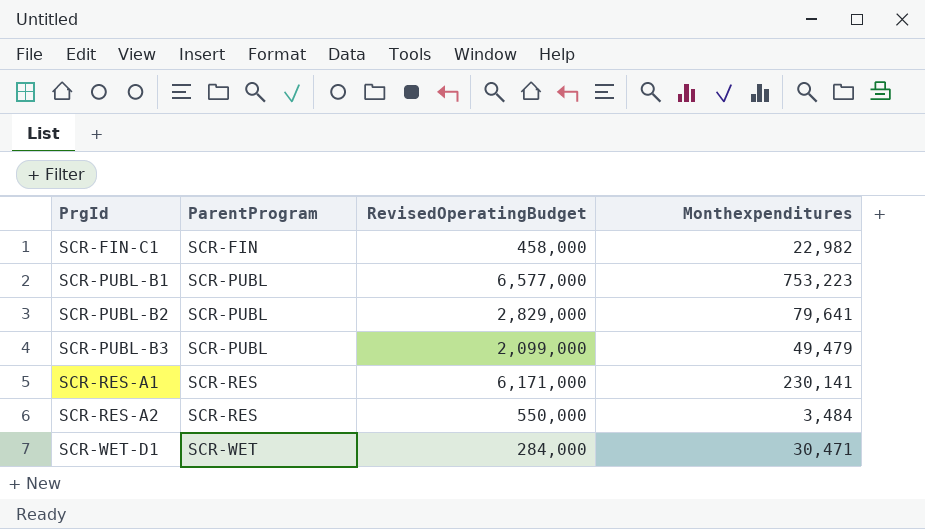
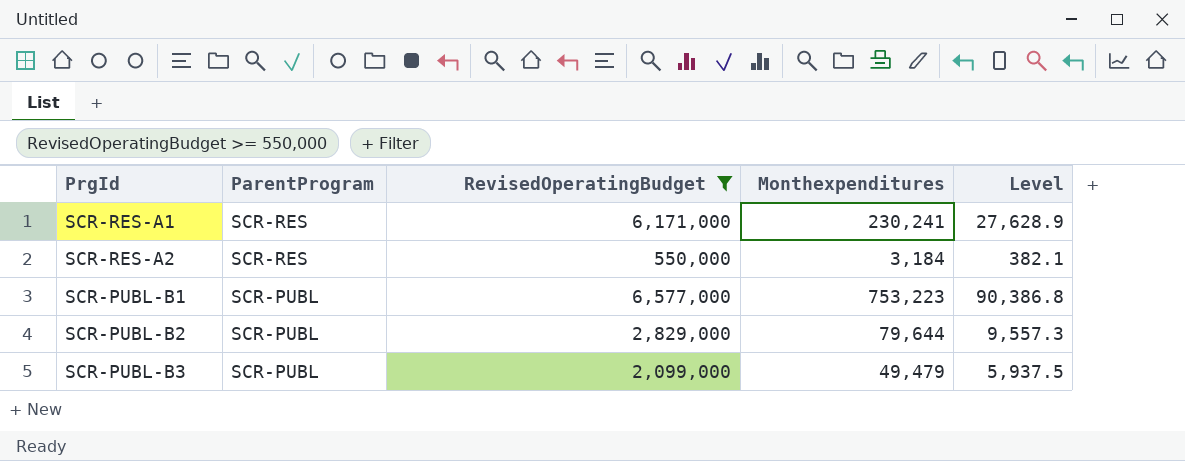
filter: none -> RevisedOperatingBudget >= 550,000
row order: PrgId ascending -> ParentProgram descending
column Level | formula: none -> [Monthexpenditures] * 0.12
SCR-RES-A1 | Monthexpenditures: 230,141 -> 230,241
SCR-RES-A2 | Monthexpenditures: 3,484 -> 3,184
SCR-PUBL-B2 | Monthexpenditures: 79,641 -> 79,644

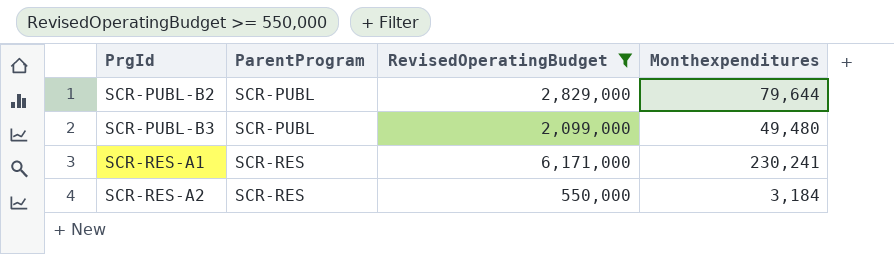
row order: ParentProgram descending -> PrgId ascending
column Level | formula: [Monthexpenditures] * 0.12 -> none
row SCR-PUBL-B1: SCR-PUBL | 6,577,000 | 753,223 | 90,386.8 -> none
SCR-PUBL-B3 | Monthexpenditures: 49,479 -> 49,480

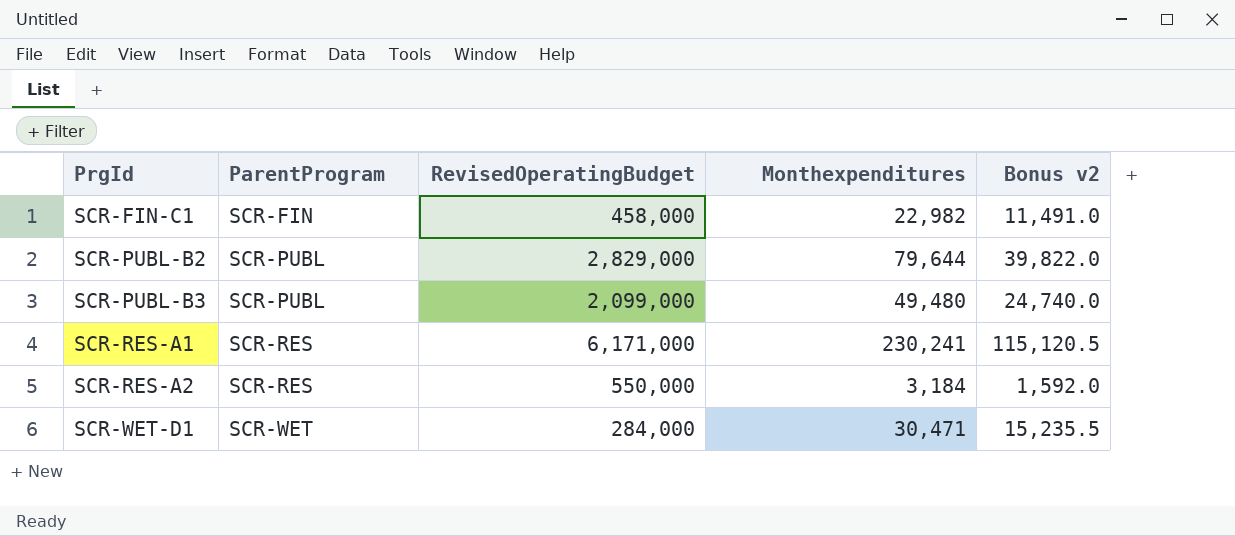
filter: RevisedOperatingBudget >= 550,000 -> none
column Bonus v2 | formula: none -> [Monthexpenditures] * 0.5

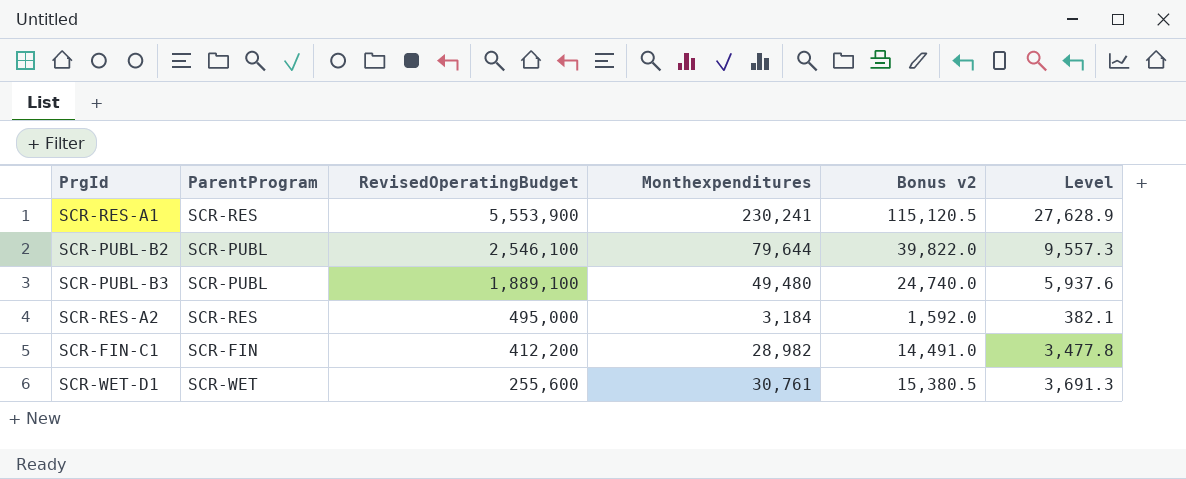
row order: PrgId ascending -> RevisedOperatingBudget descending
column Level | formula: none -> [Monthexpenditures] * 0.12
SCR-RES-A1 | RevisedOperatingBudget: 6,171,000 -> 5,553,900
SCR-PUBL-B2 | RevisedOperatingBudget: 2,829,000 -> 2,546,100
SCR-PUBL-B3 | RevisedOperatingBudget: 2,099,000 -> 1,889,100
SCR-RES-A2 | RevisedOperatingBudget: 550,000 -> 495,000
SCR-FIN-C1 | RevisedOperatingBudget: 458,000 -> 412,200
SCR-FIN-C1 | Monthexpenditures: 22,982 -> 28,982
SCR-FIN-C1 | Bonus v2: 11,491.0 -> 14,491.0
SCR-WET-D1 | RevisedOperatingBudget: 284,000 -> 255,600
SCR-WET-D1 | Monthexpenditures: 30,471 -> 30,761
SCR-WET-D1 | Bonus v2: 15,235.5 -> 15,380.5

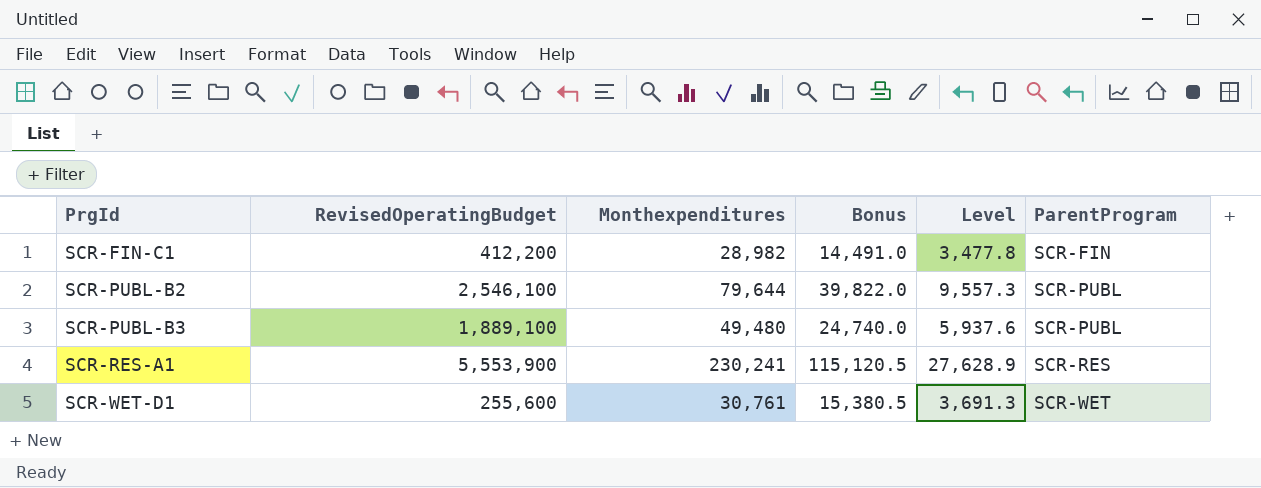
row order: RevisedOperatingBudget descending -> PrgId ascending
column name: Bonus v2 -> Bonus
column ParentProgram | position: 2 -> 6
row SCR-RES-A2: SCR-RES | 495,000 | 3,184 | 1,592.0 | 382.1 -> none

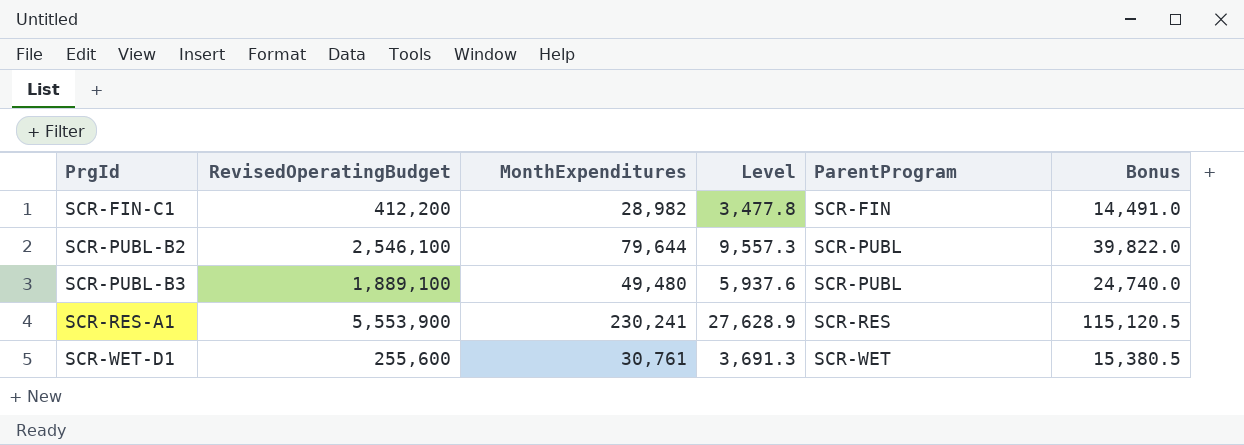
column name: Monthexpenditures -> MonthExpenditures
column Bonus | position: 4 -> 6

